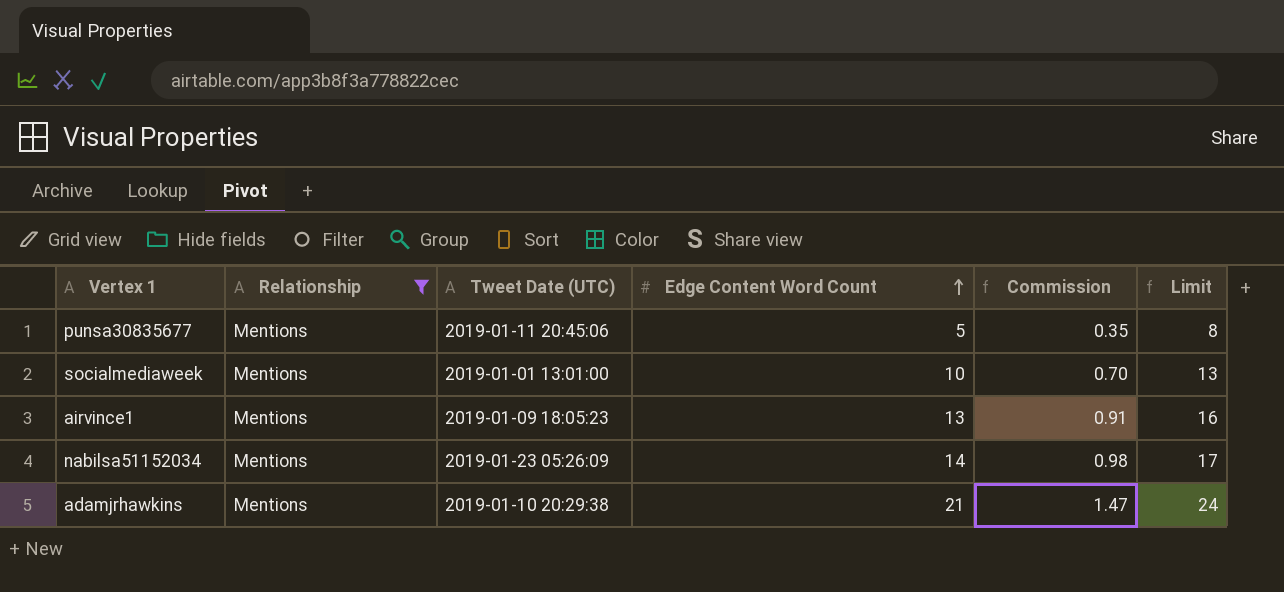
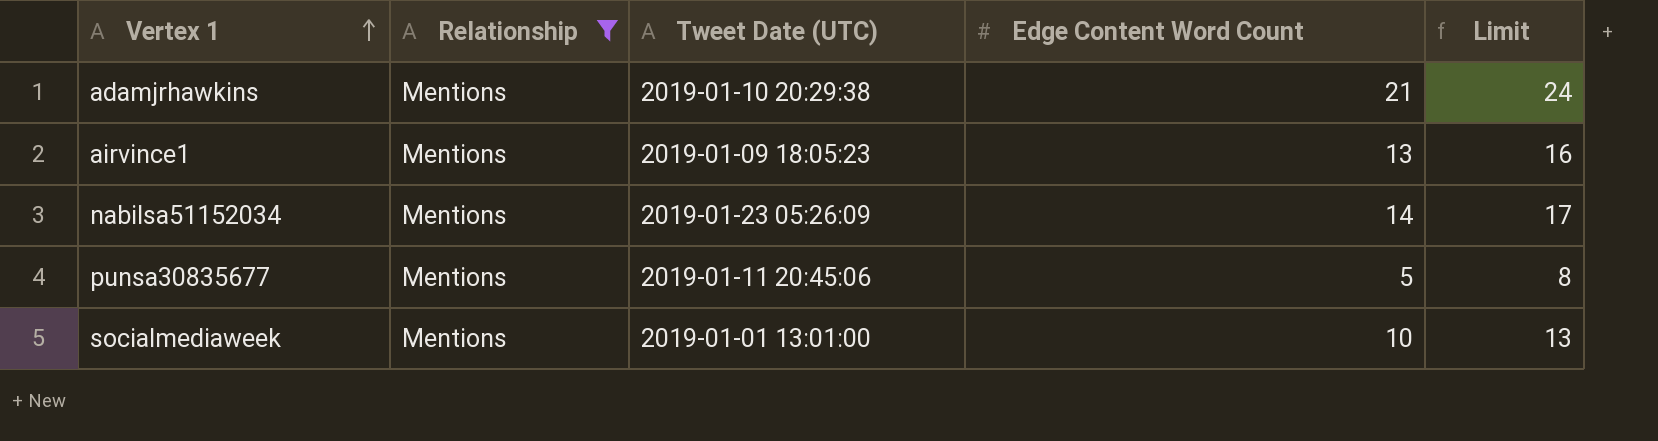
row order: Edge Content Word Count ascending -> Vertex 1 ascending
column Commission | formula: [Edge Content Word Count] * 0.07 -> none

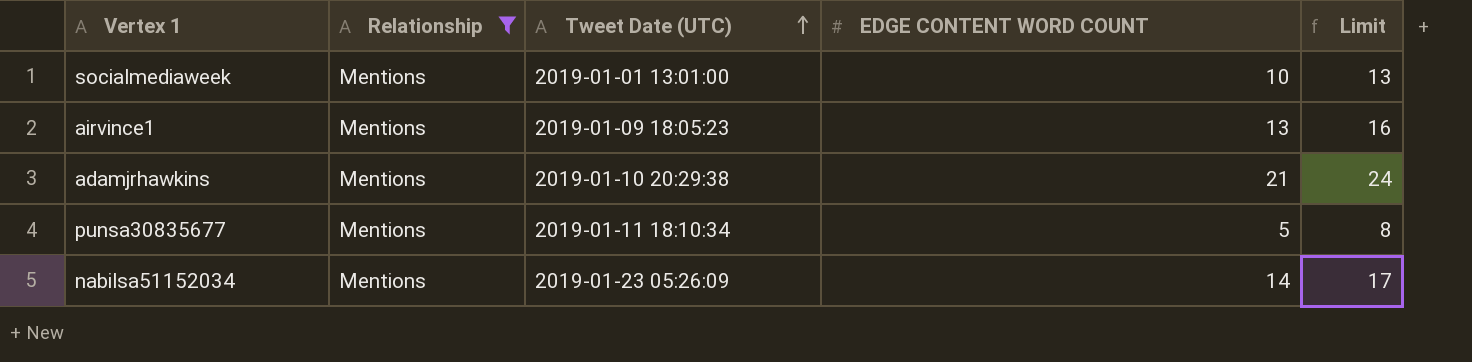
row order: Vertex 1 ascending -> Tweet Date (UTC) ascending
column name: Edge Content Word Count -> EDGE CONTENT WORD COUNT
punsa30835677 | Tweet Date (UTC): 2019-01-11 20:45:06 -> 2019-01-11 18:10:34

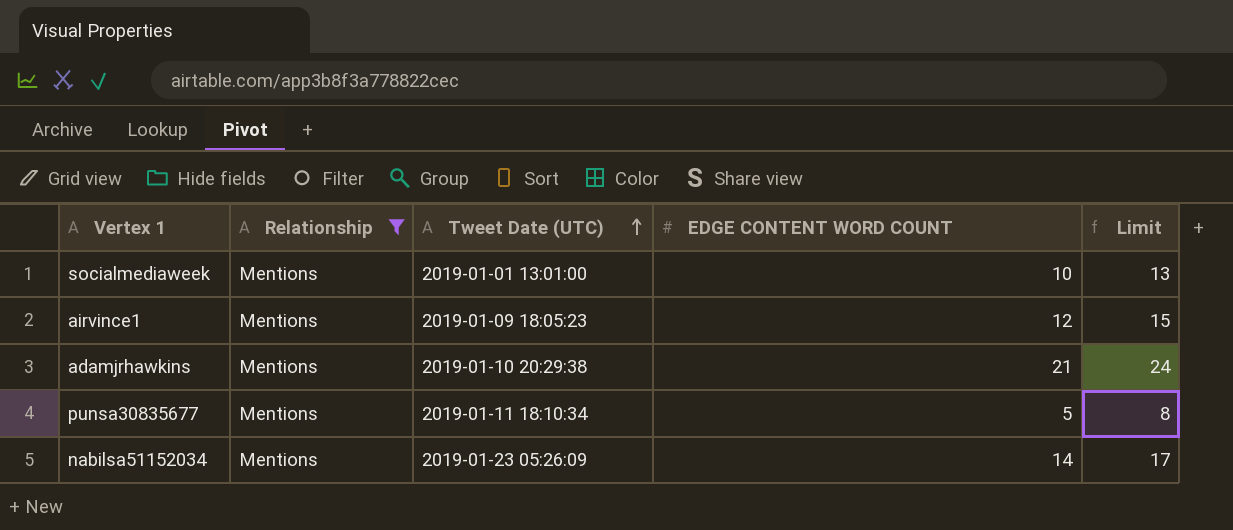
airvince1 | EDGE CONTENT WORD COUNT: 13 -> 12
airvince1 | Limit: 16 -> 15

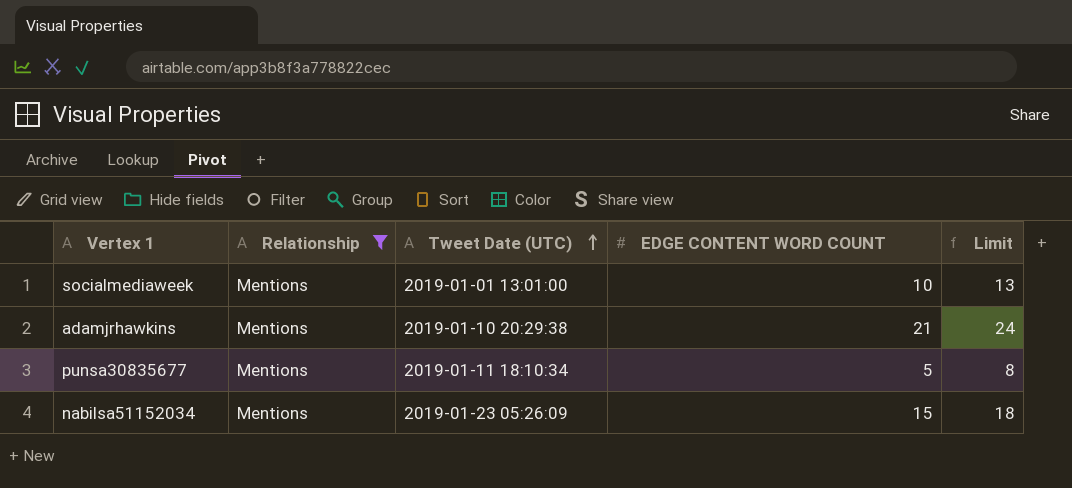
row airvince1: Mentions | 2019-01-09 18:05:23 | 12 | 15 -> none
nabilsa51152034 | EDGE CONTENT WORD COUNT: 14 -> 15
nabilsa51152034 | Limit: 17 -> 18

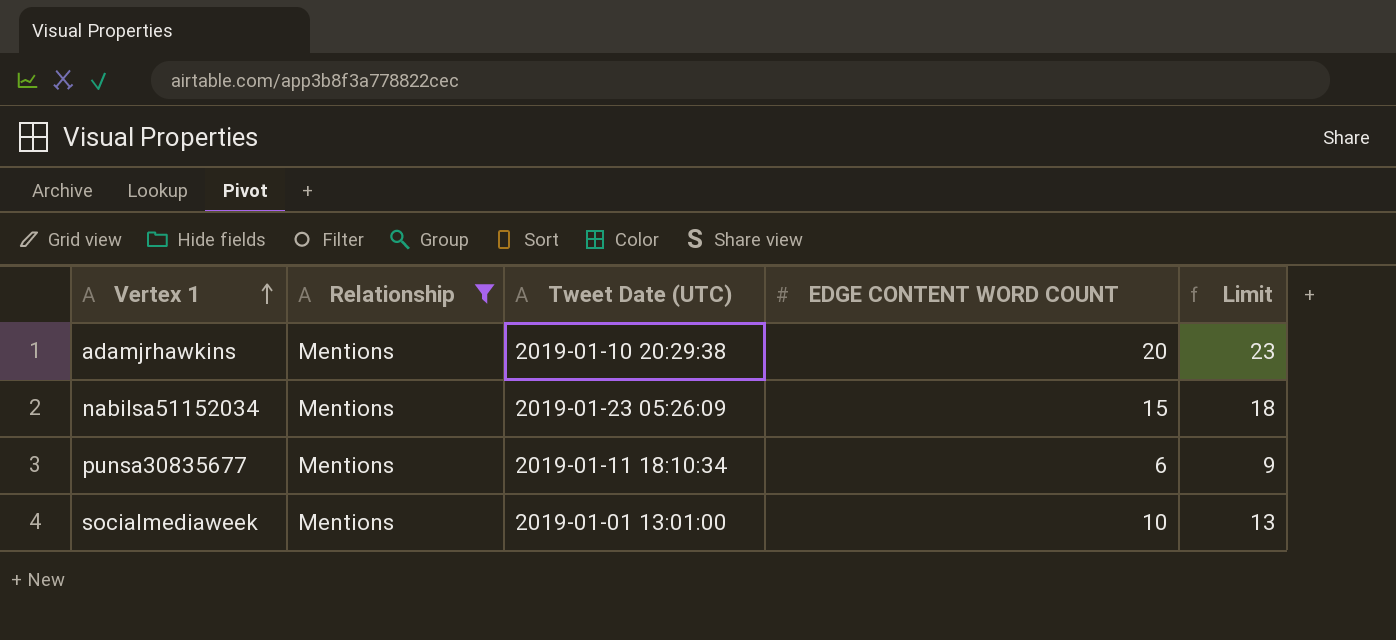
row order: Tweet Date (UTC) ascending -> Vertex 1 ascending
adamjrhawkins | EDGE CONTENT WORD COUNT: 21 -> 20
adamjrhawkins | Limit: 24 -> 23
punsa30835677 | EDGE CONTENT WORD COUNT: 5 -> 6
punsa30835677 | Limit: 8 -> 9

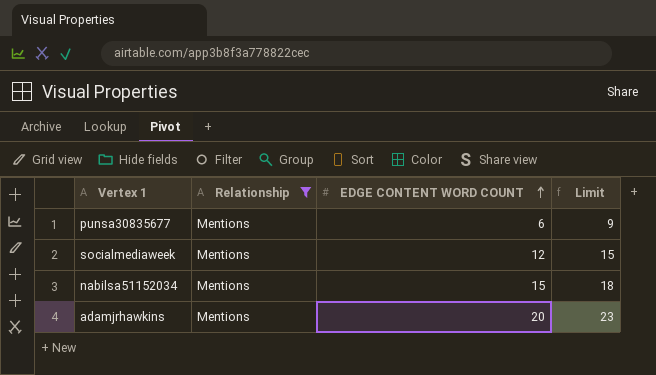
row order: Vertex 1 ascending -> EDGE CONTENT WORD COUNT ascending
column Tweet Date (UTC) | position: 3 -> none
socialmediaweek | EDGE CONTENT WORD COUNT: 10 -> 12
socialmediaweek | Limit: 13 -> 15

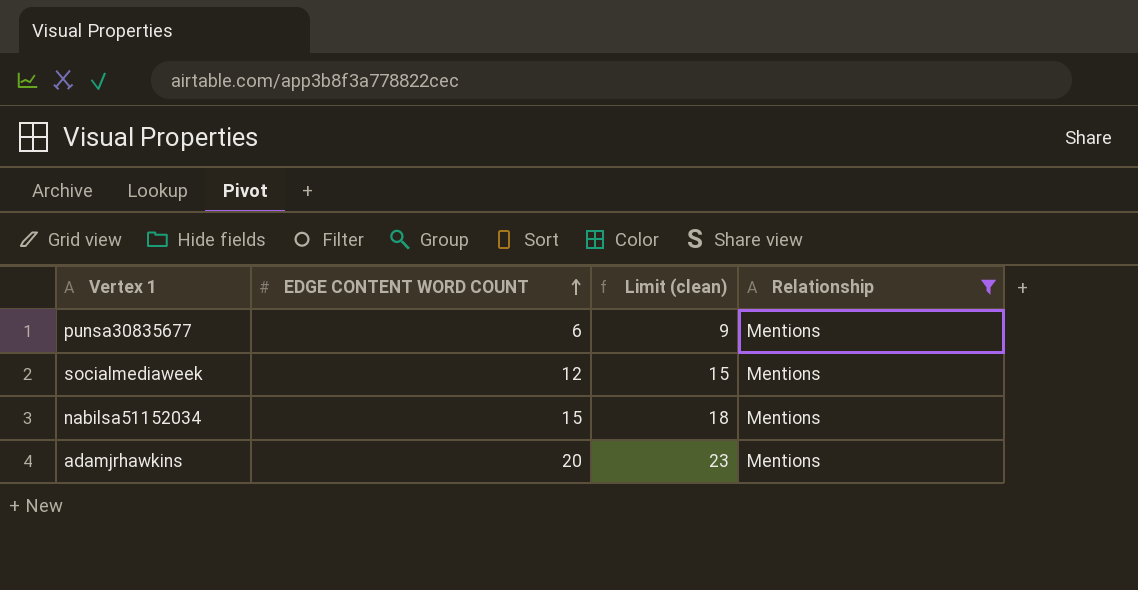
column name: Limit -> Limit (clean)
column Relationship | position: 2 -> 4

